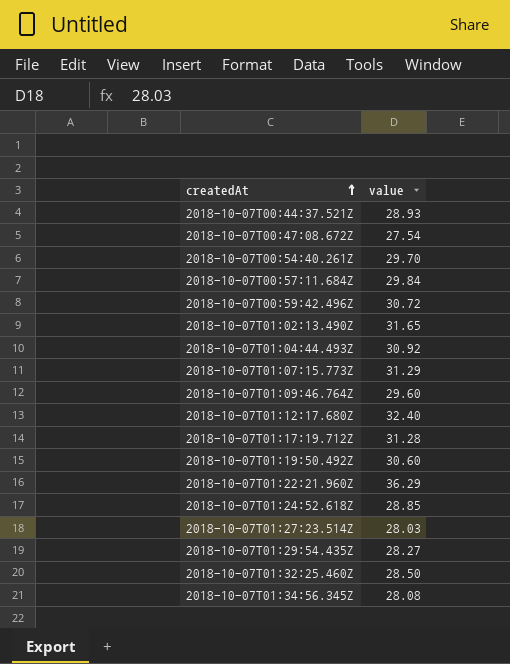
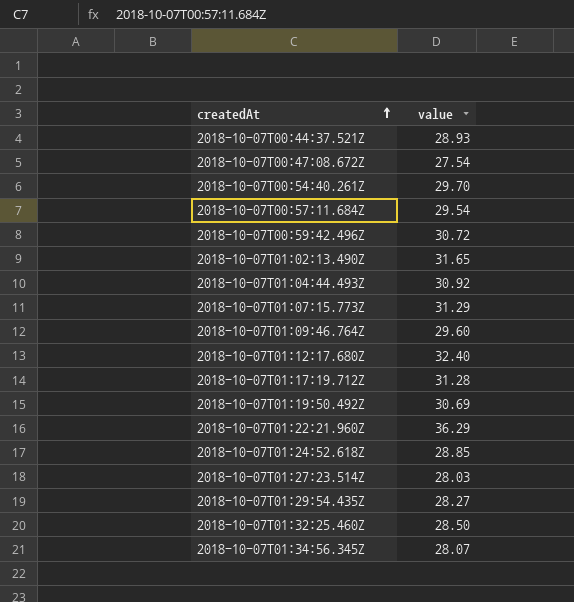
2018-10-07T00:57:11.684Z | value: 29.84 -> 29.54
2018-10-07T01:19:50.492Z | value: 30.60 -> 30.69
2018-10-07T01:34:56.345Z | value: 28.08 -> 28.07

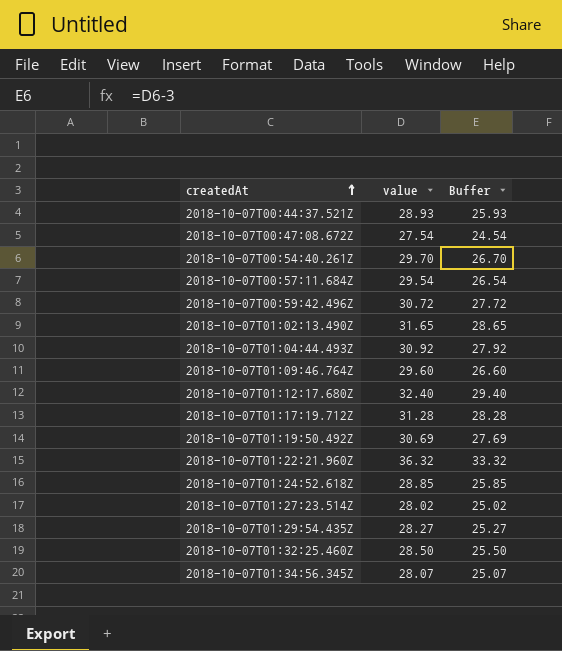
column Buffer | formula: none -> [value] - 3
row 2018-10-07T01:07:15.773Z: 31.29 -> none
2018-10-07T01:22:21.960Z | value: 36.29 -> 36.32
2018-10-07T01:27:23.514Z | value: 28.03 -> 28.02

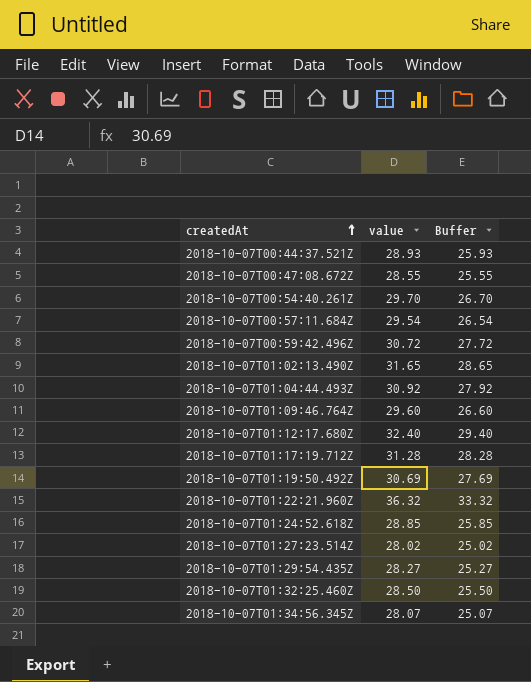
2018-10-07T00:47:08.672Z | value: 27.54 -> 28.55
2018-10-07T00:47:08.672Z | Buffer: 24.54 -> 25.55

